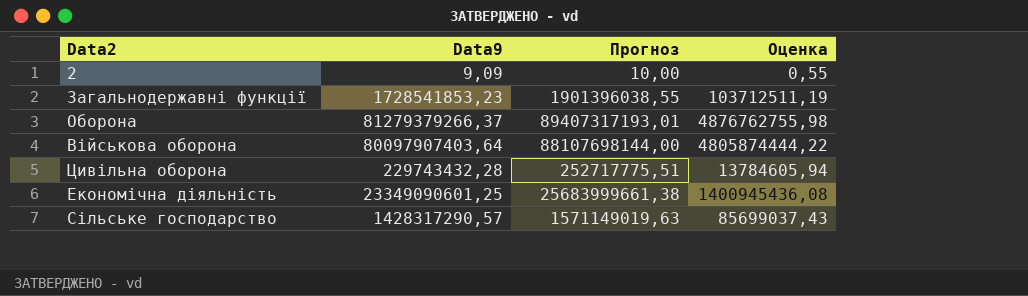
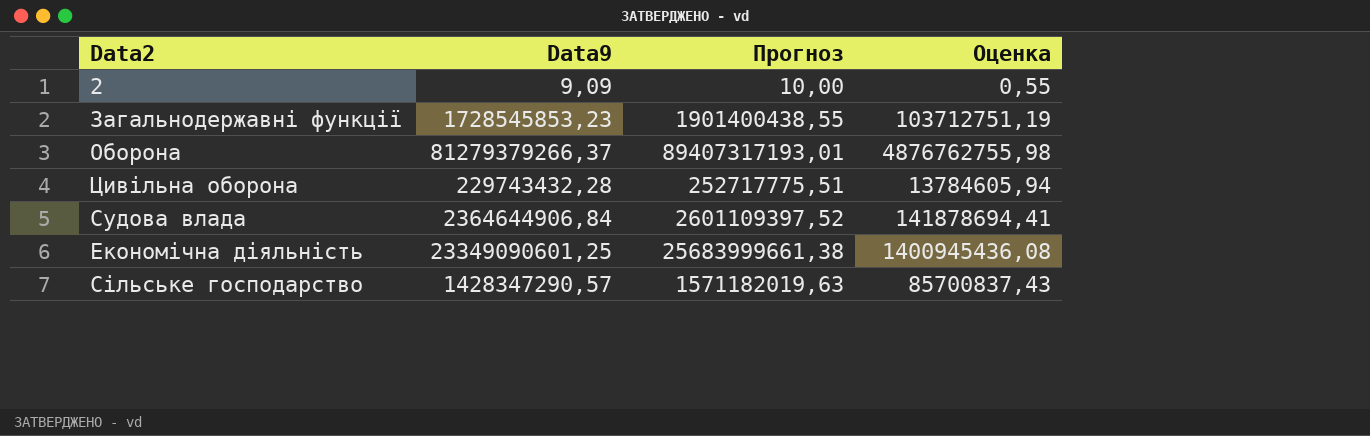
row Військова оборона: 80097907403,64 | 88107698144,00 | 4805874444,22 -> none
Загальнодержавні функції | Data9: 1728541853,23 -> 1728545853,23
Загальнодержавні функції | Прогноз: 1901396038,55 -> 1901400438,55
Загальнодержавні функції | Оценка: 103712511,19 -> 103712751,19
row Судова влада: none -> 2364644906,84 | 2601109397,52 | 141878694,41
Сільське господарство | Data9: 1428317290,57 -> 1428347290,57
Сільське господарство | Прогноз: 1571149019,63 -> 1571182019,63
Сільське господарство | Оценка: 85699037,43 -> 85700837,43

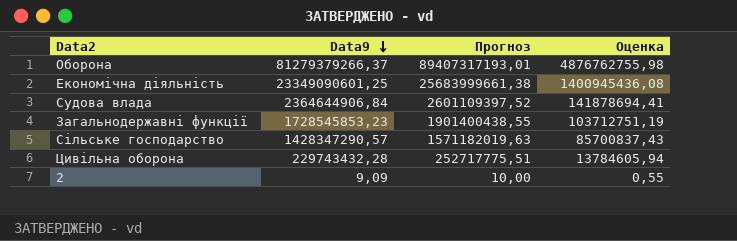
row order: none -> Data9 descending

